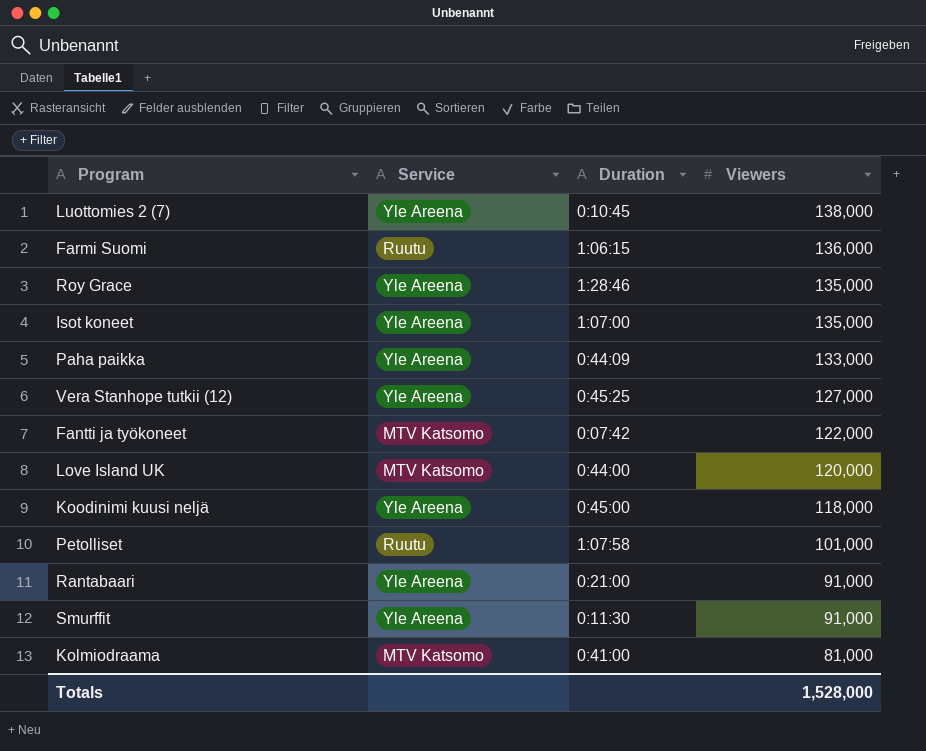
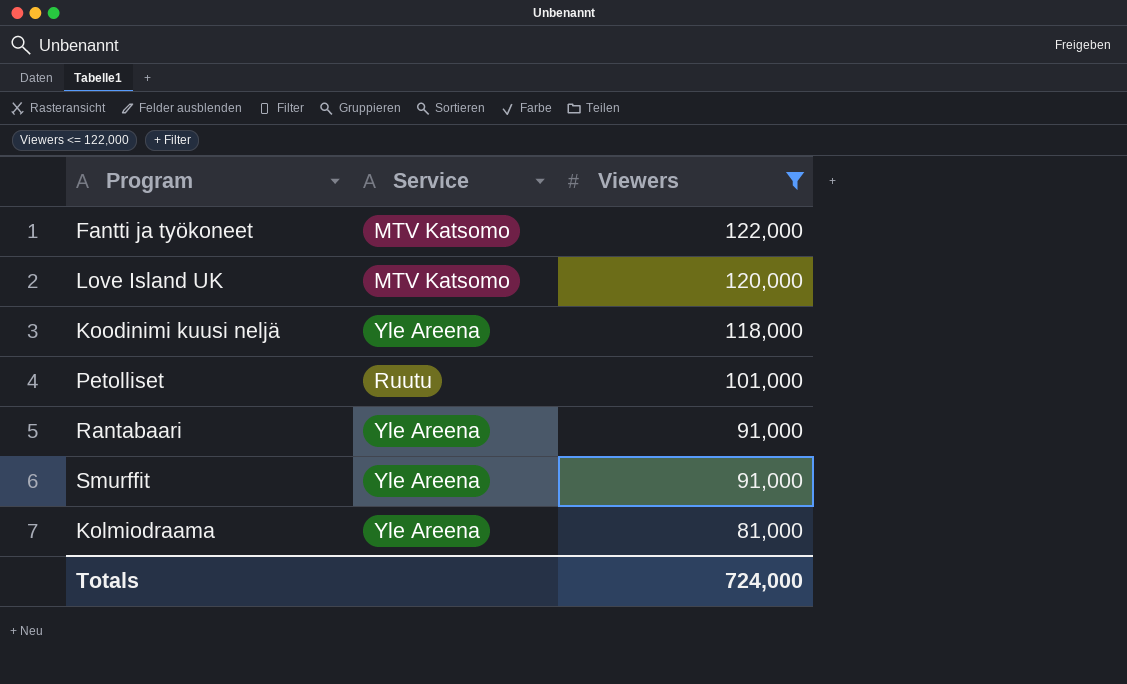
filter: none -> Viewers <= 122,000
column Duration | position: 3 -> none
Kolmiodraama | Service: MTV Katsomo -> Yle Areena
Totals | Viewers: 1,528,000 -> 724,000

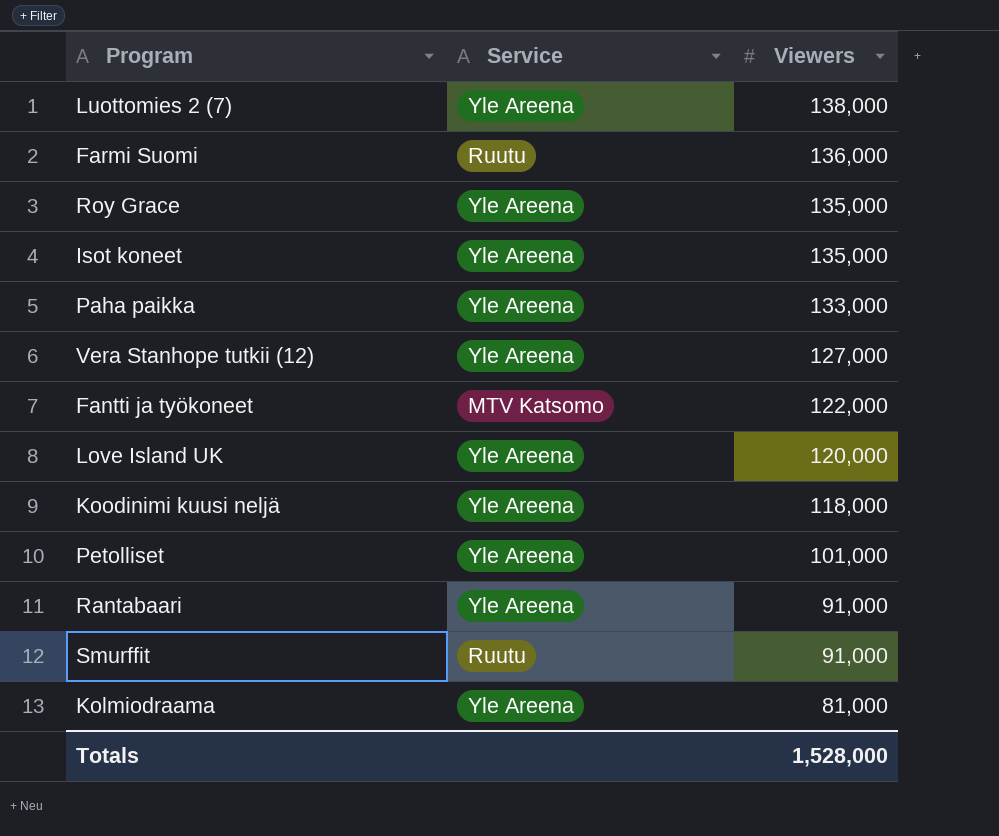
filter: Viewers <= 122,000 -> none
Love Island UK | Service: MTV Katsomo -> Yle Areena
Petolliset | Service: Ruutu -> Yle Areena
Smurffit | Service: Yle Areena -> Ruutu
Totals | Viewers: 724,000 -> 1,528,000

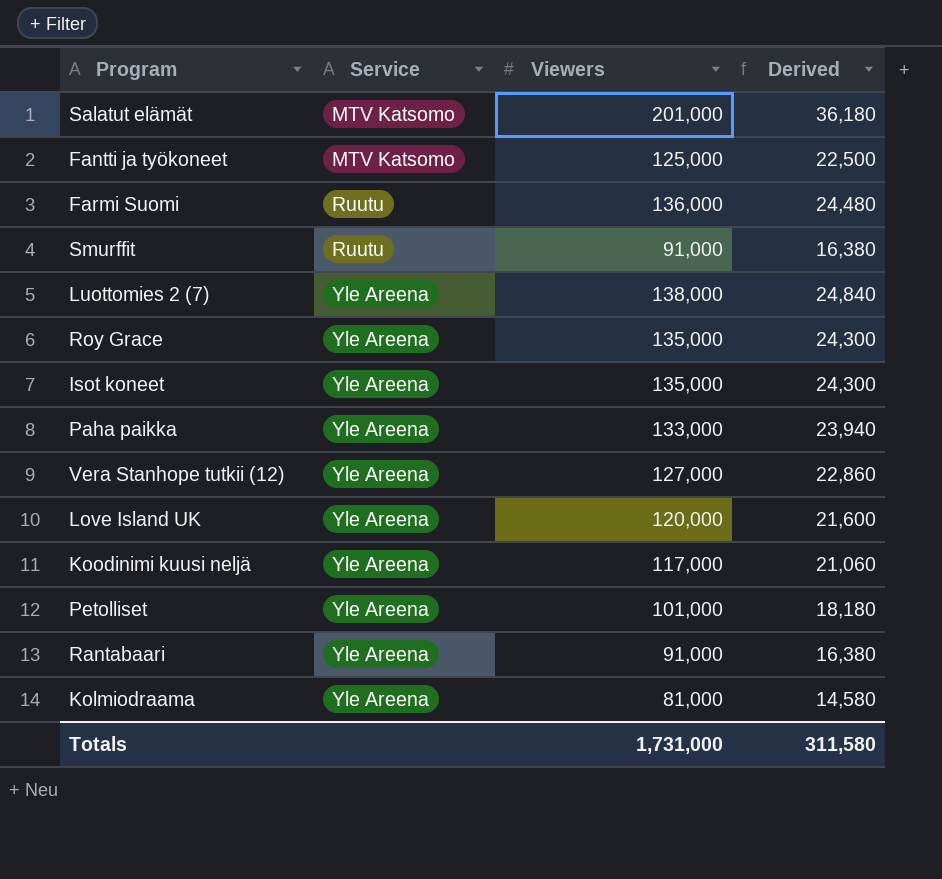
row order: Viewers descending -> Service ascending
column Derived | formula: none -> [Viewers] * 0.18
row Salatut elämät: none -> MTV Katsomo | 201,000 | 36,180
Fantti ja työkoneet | Viewers: 122,000 -> 125,000
Koodinimi kuusi neljä | Viewers: 118,000 -> 117,000
Totals | Viewers: 1,528,000 -> 1,731,000

